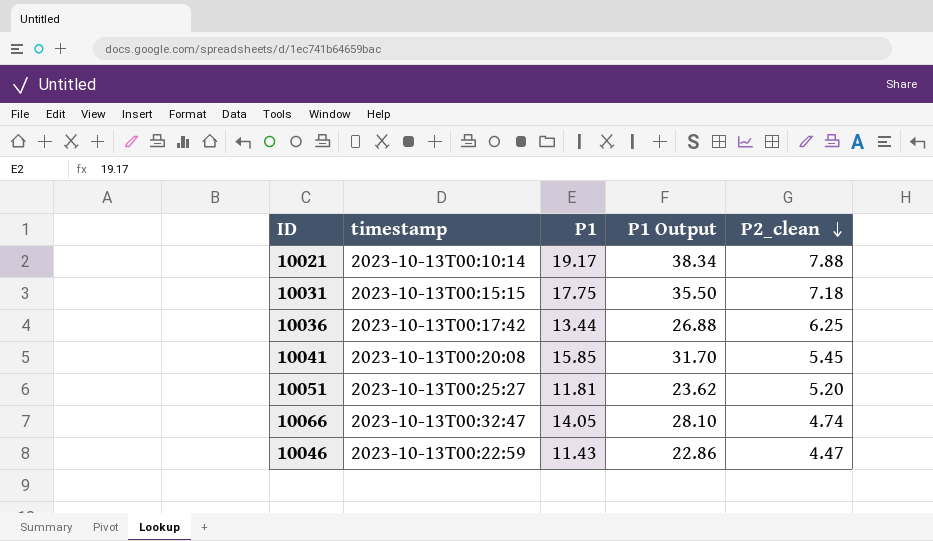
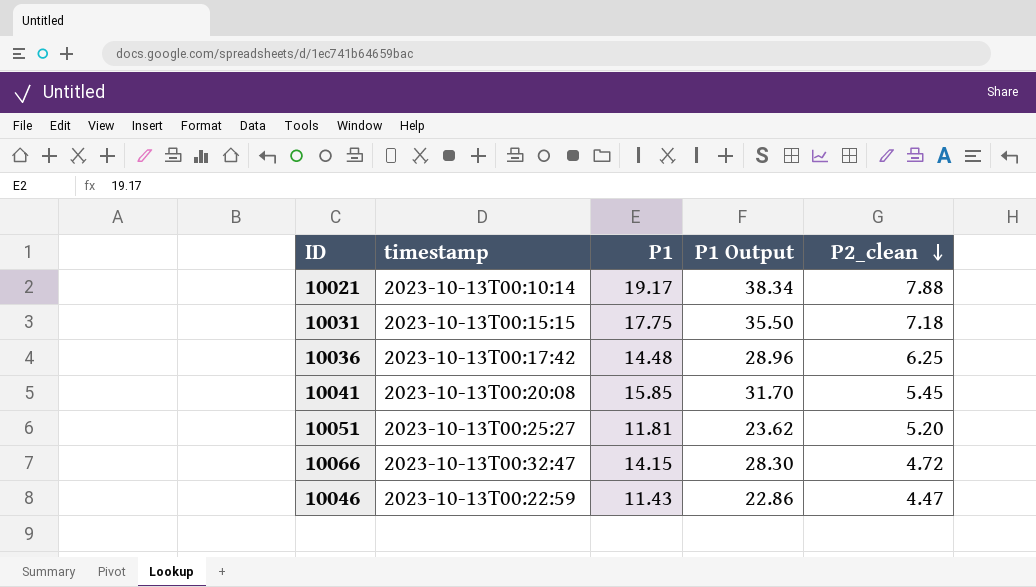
10036 | P1: 13.44 -> 14.48
10036 | P1 Output: 26.88 -> 28.96
10066 | P1: 14.05 -> 14.15
10066 | P1 Output: 28.10 -> 28.30
10066 | P2_clean: 4.74 -> 4.72

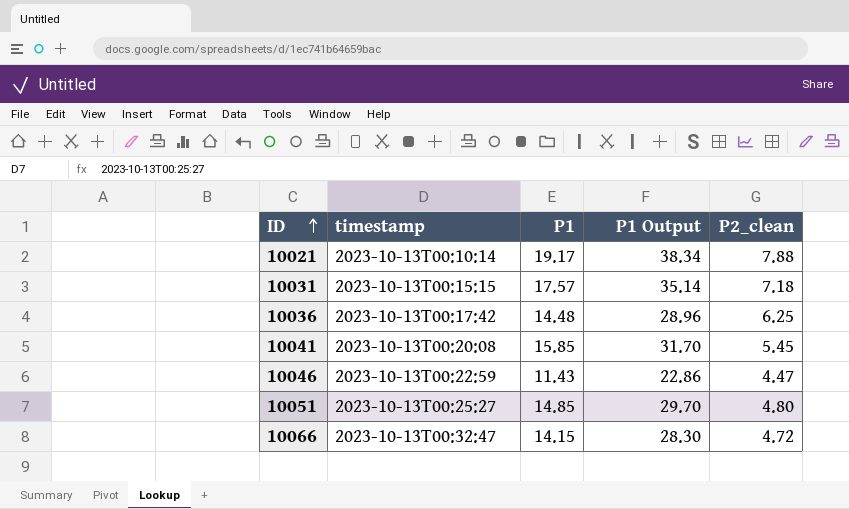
row order: P2_clean descending -> ID ascending
10031 | P1: 17.75 -> 17.57
10031 | P1 Output: 35.50 -> 35.14
10051 | P1: 11.81 -> 14.85
10051 | P1 Output: 23.62 -> 29.70
10051 | P2_clean: 5.20 -> 4.80

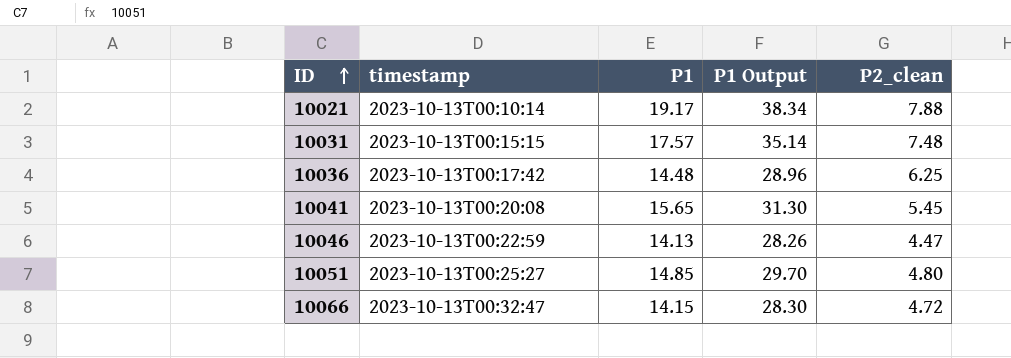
10031 | P2_clean: 7.18 -> 7.48
10041 | P1: 15.85 -> 15.65
10041 | P1 Output: 31.70 -> 31.30
10046 | P1: 11.43 -> 14.13
10046 | P1 Output: 22.86 -> 28.26

